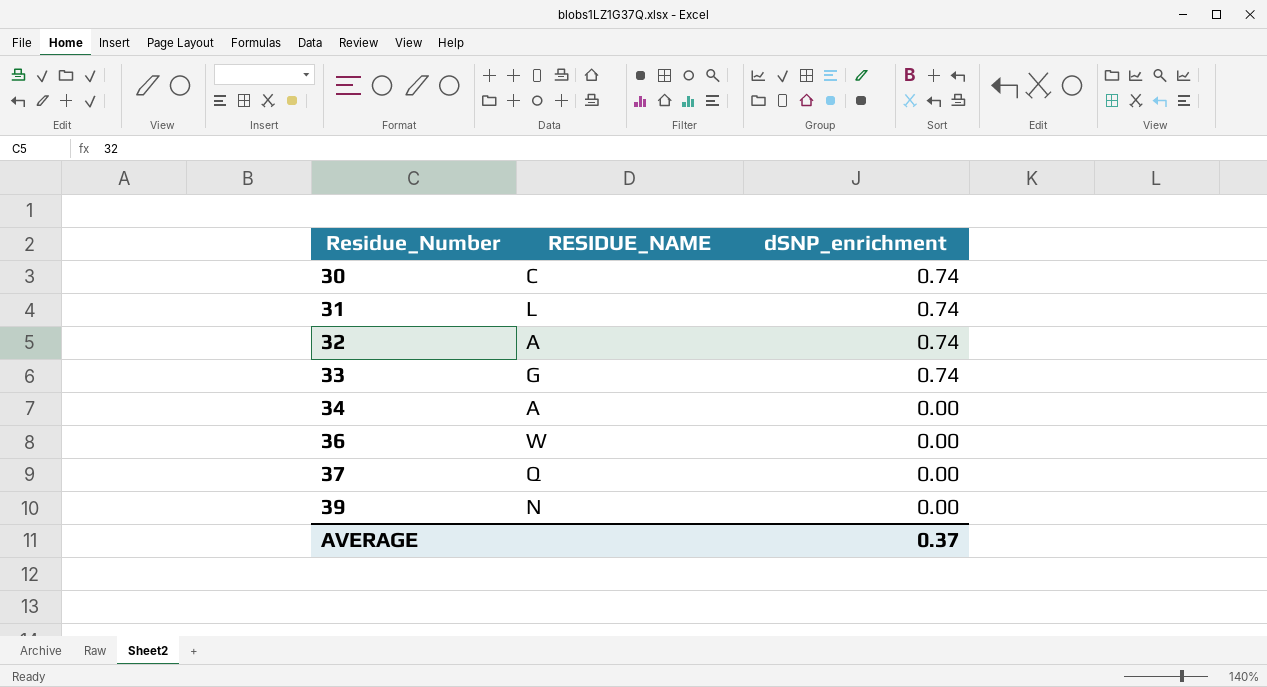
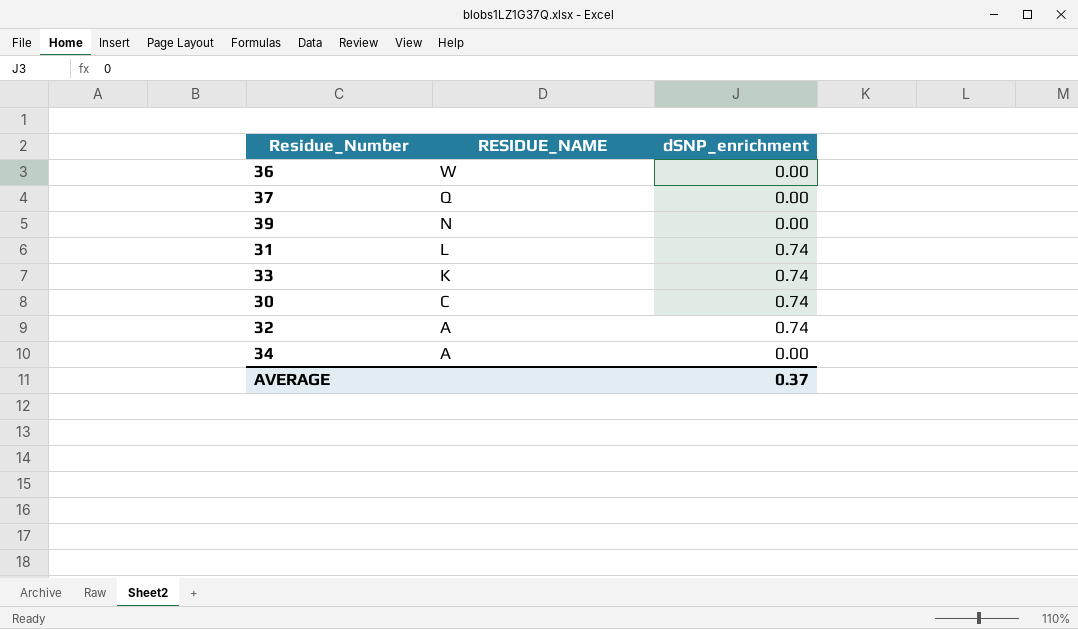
row order: Residue_Number ascending -> RESIDUE_NAME descending
33 | RESIDUE_NAME: G -> K

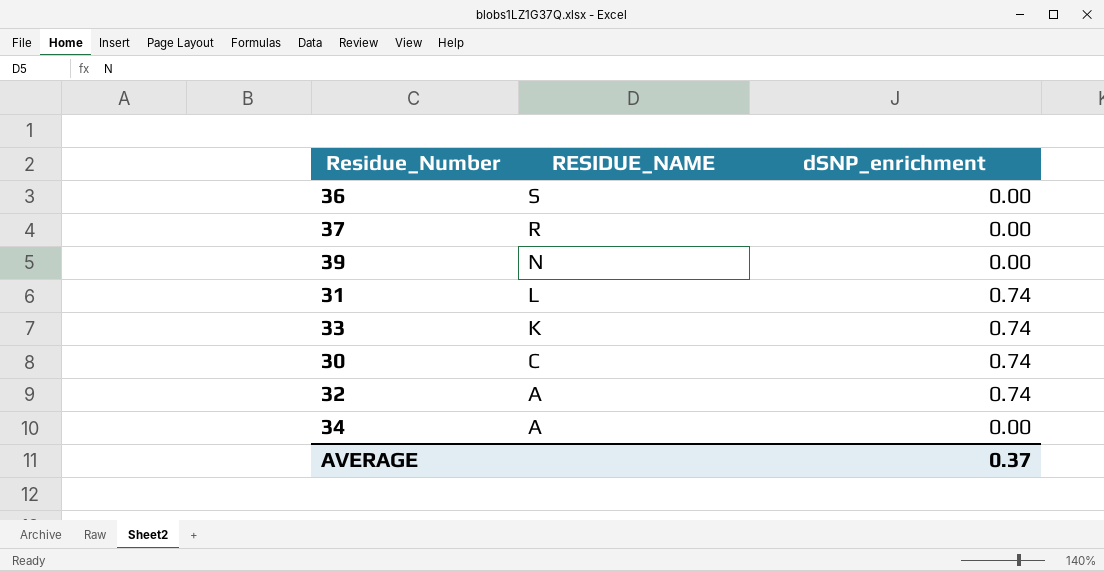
36 | RESIDUE_NAME: W -> S
37 | RESIDUE_NAME: Q -> R

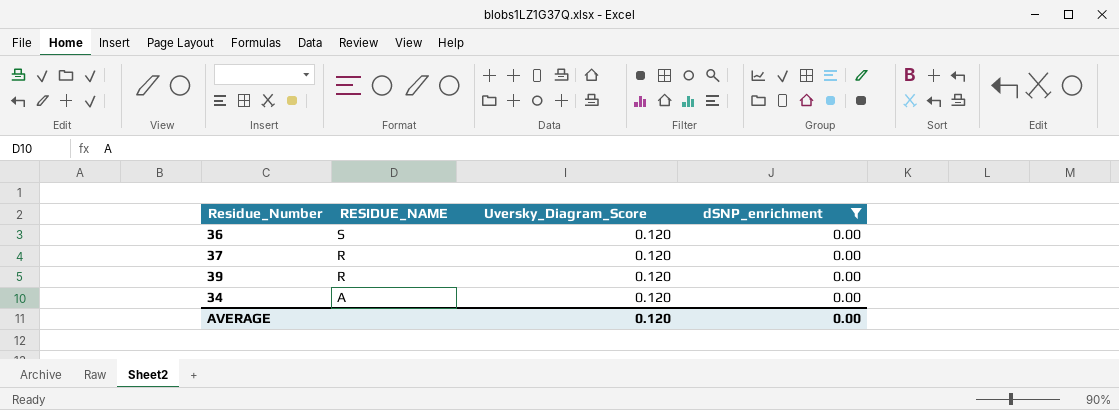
filter: none -> dSNP_enrichment = 0.00
column Uversky_Diagram_Score | position: none -> 3
39 | RESIDUE_NAME: N -> R
AVERAGE | dSNP_enrichment: 0.37 -> 0.00

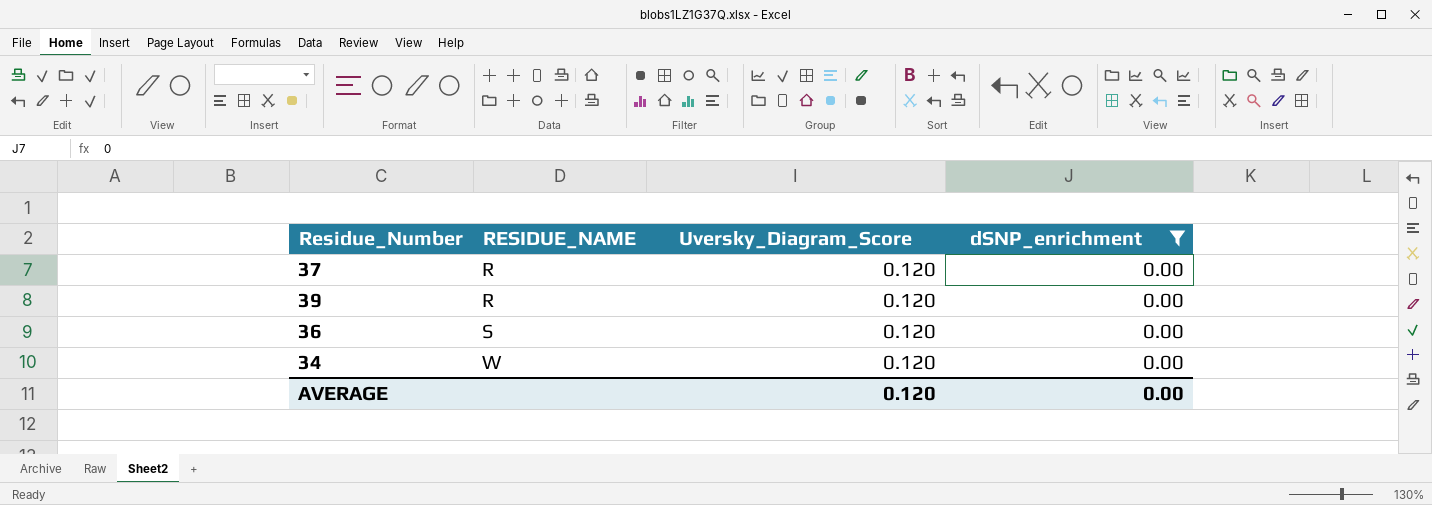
row order: RESIDUE_NAME descending -> RESIDUE_NAME ascending
34 | RESIDUE_NAME: A -> W

